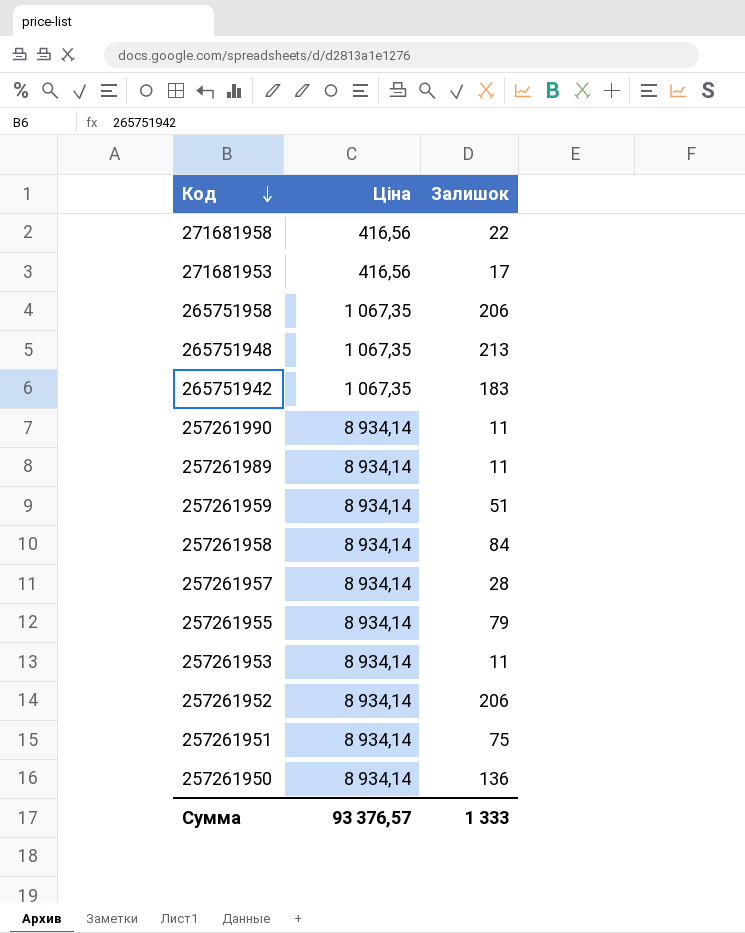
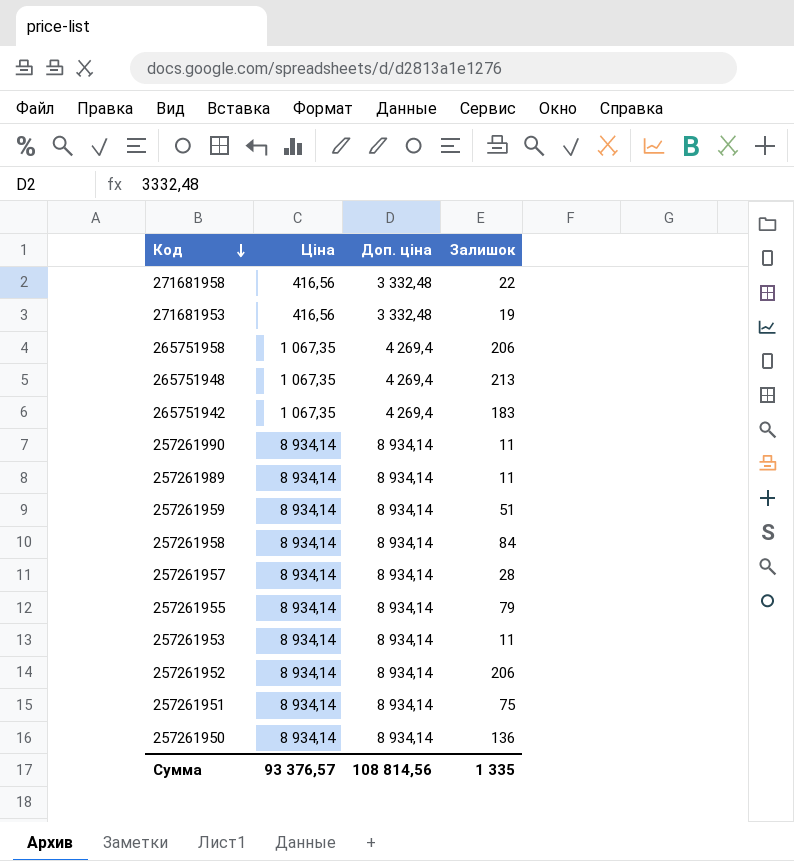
column Доп. ціна | position: none -> 3
271681953 | Залишок: 17 -> 19
Сумма | Залишок: 1 333 -> 1 335

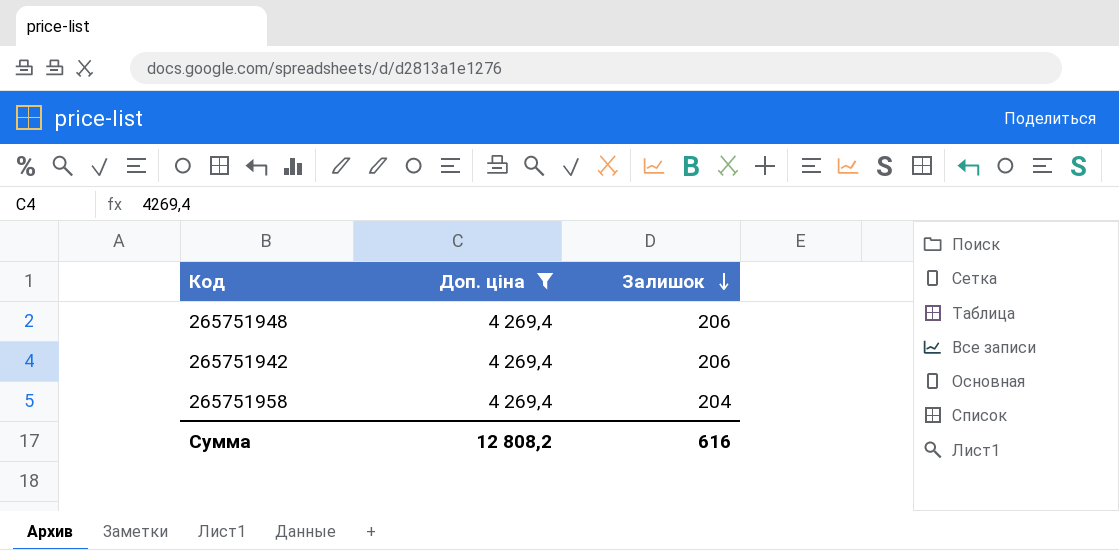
filter: none -> Доп. ціна = 4 269,4
row order: Код descending -> Залишок descending
column Ціна | position: 2 -> none
265751948 | Залишок: 213 -> 206
265751942 | Залишок: 183 -> 206
265751958 | Залишок: 206 -> 204
Сумма | Доп. ціна: 108 814,56 -> 12 808,2
Сумма | Залишок: 1 335 -> 616

